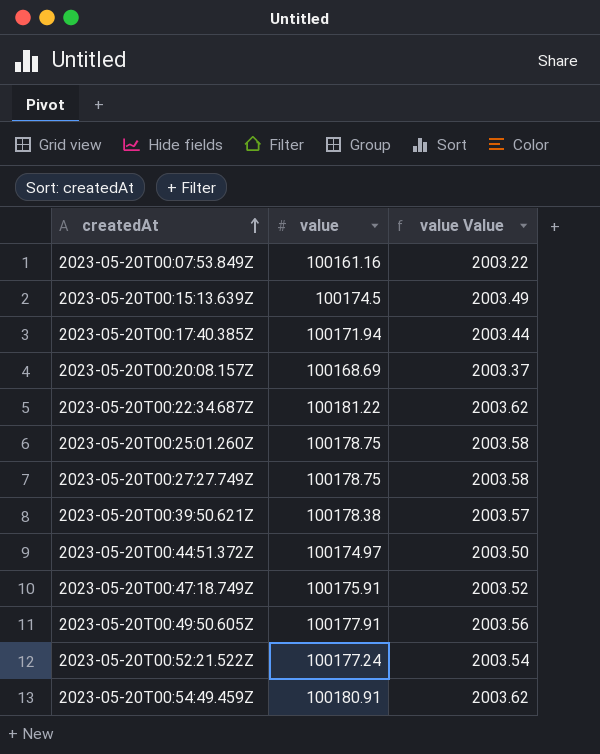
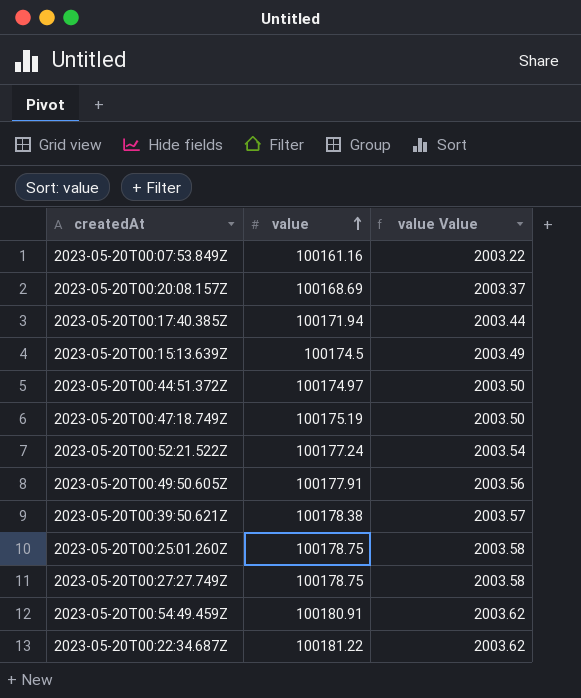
row order: createdAt ascending -> value ascending
2023-05-20T00:47:18.749Z | value: 100175.91 -> 100175.19
2023-05-20T00:47:18.749Z | value Value: 2003.52 -> 2003.50

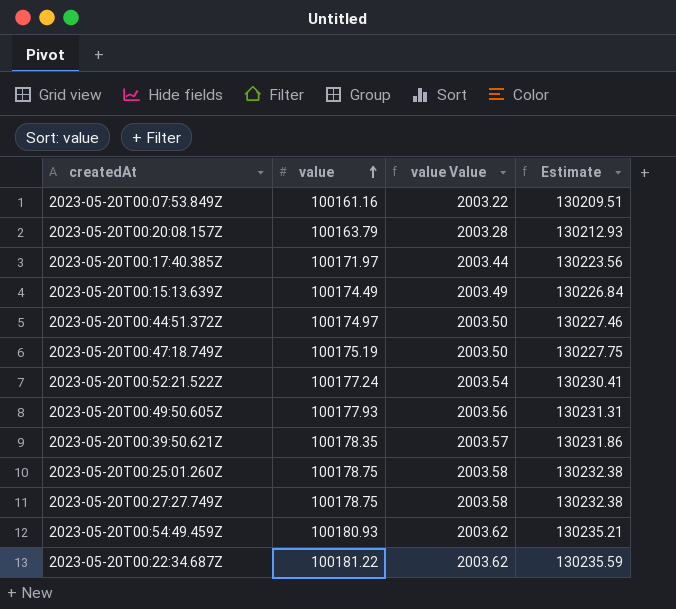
column Estimate | formula: none -> [value] * 1.3
2023-05-20T00:20:08.157Z | value: 100168.69 -> 100163.79
2023-05-20T00:20:08.157Z | value Value: 2003.37 -> 2003.28
2023-05-20T00:17:40.385Z | value: 100171.94 -> 100171.97
2023-05-20T00:15:13.639Z | value: 100174.5 -> 100174.49
2023-05-20T00:49:50.605Z | value: 100177.91 -> 100177.93
2023-05-20T00:39:50.621Z | value: 100178.38 -> 100178.35
2023-05-20T00:54:49.459Z | value: 100180.91 -> 100180.93

